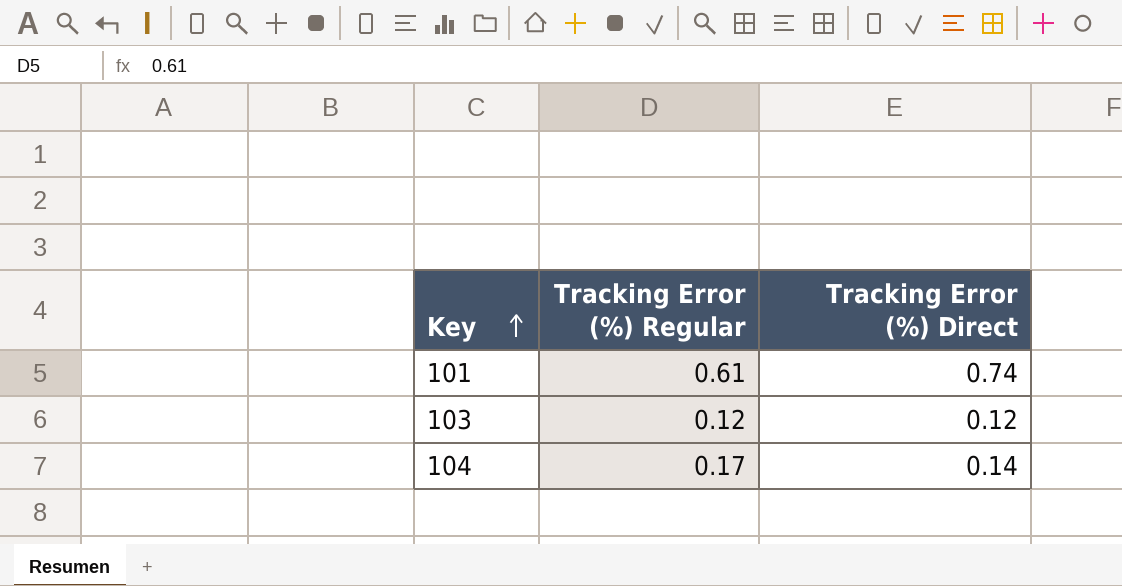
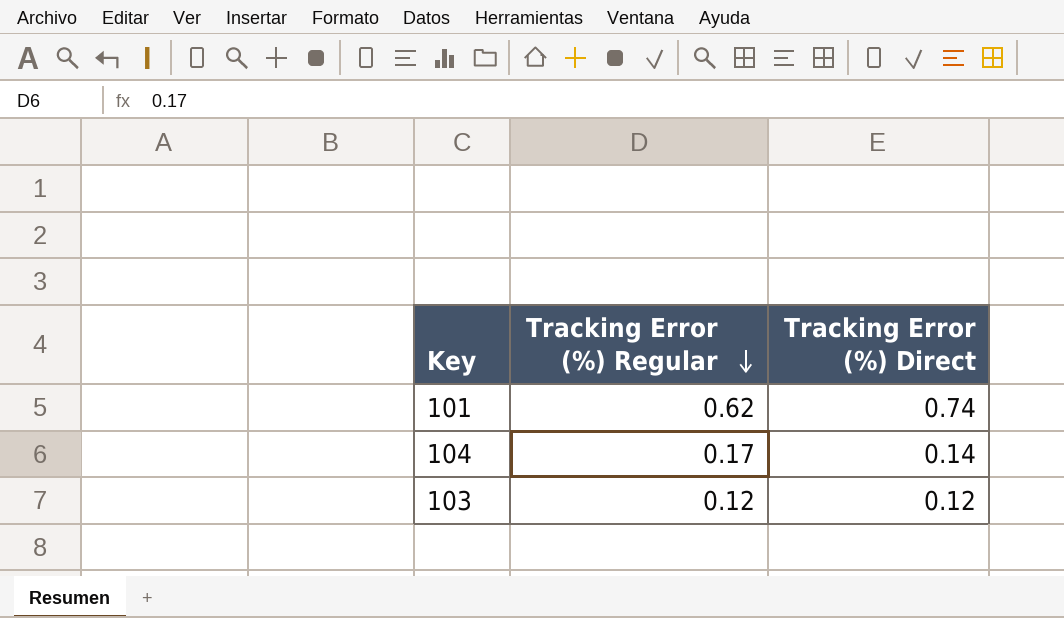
row order: Key ascending -> Tracking Error (%) Regular descending
101 | Tracking Error (%) Regular: 0.61 -> 0.62

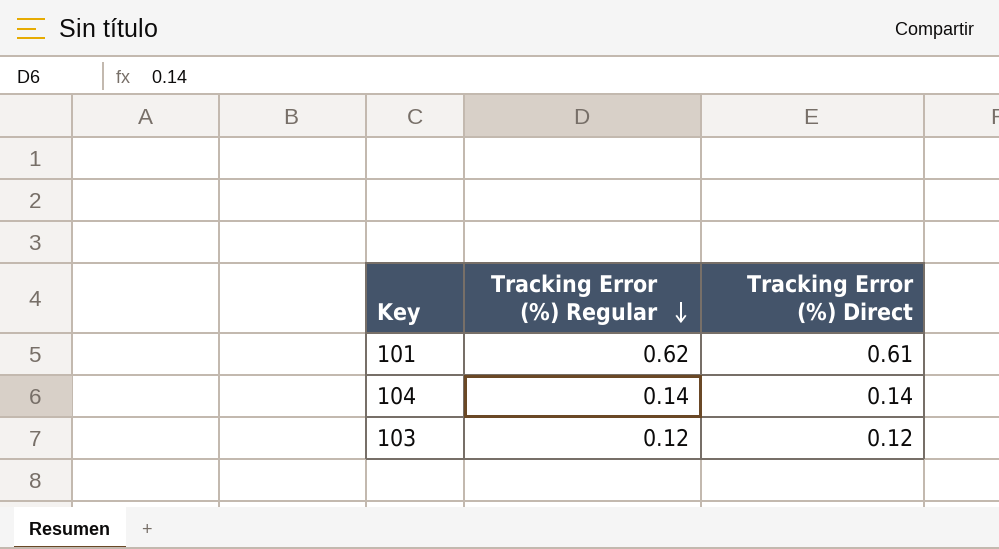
101 | Tracking Error (%) Direct: 0.74 -> 0.61
104 | Tracking Error (%) Regular: 0.17 -> 0.14

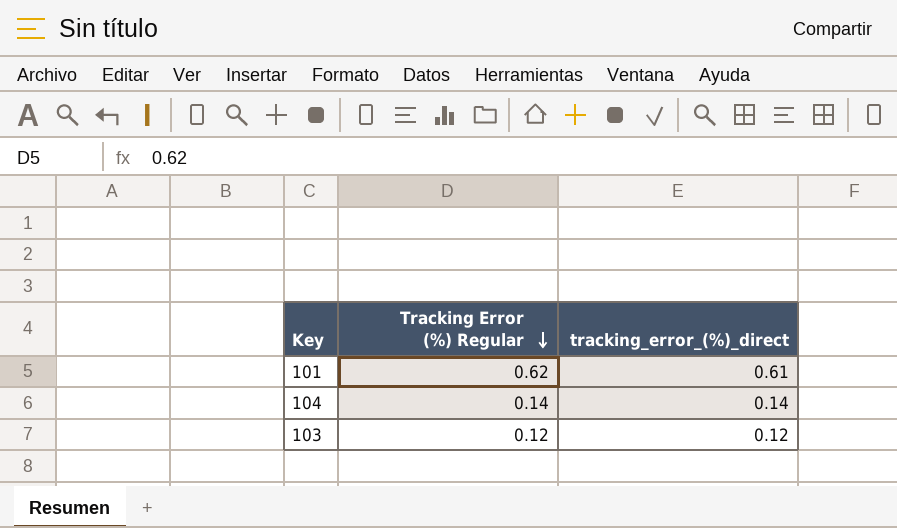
column name: Tracking Error (%) Direct -> tracking_error_(%)_direct

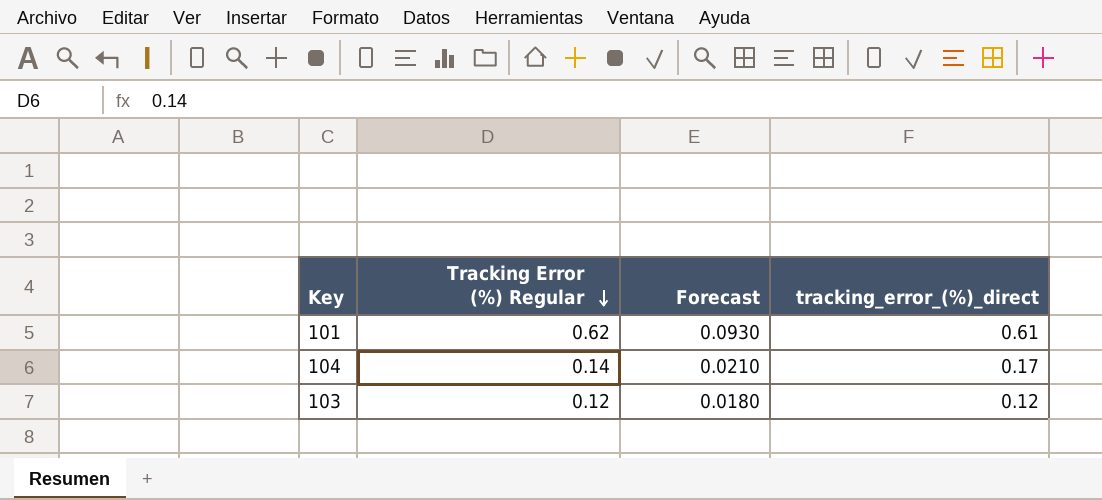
column Forecast | formula: none -> [Tracking Error (%) Regular] * 0.15
104 | tracking_error_(%)_direct: 0.14 -> 0.17

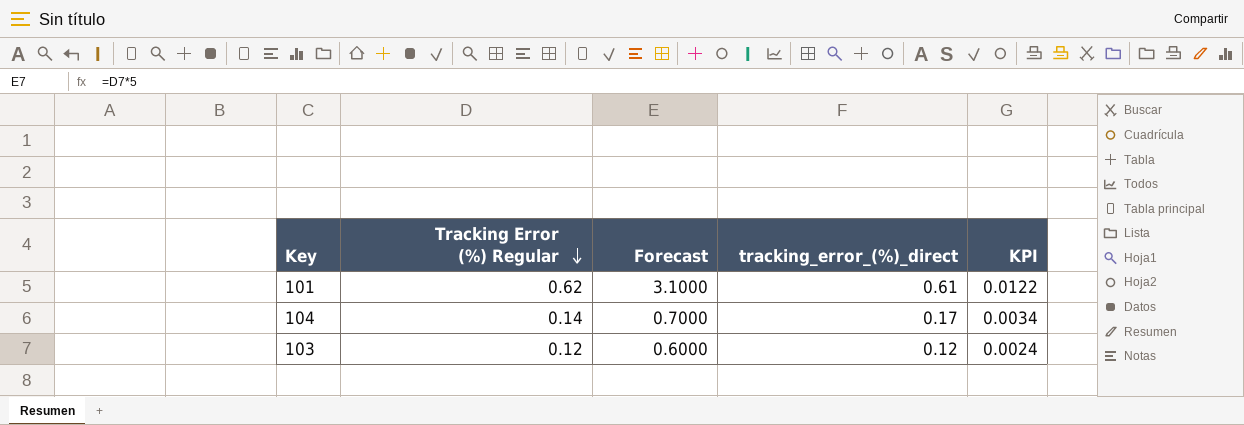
column Forecast | formula: [Tracking Error (%) Regular] * 0.15 -> [Tracking Error (%) Regular] * 5
column KPI | formula: none -> [tracking_error_(%)_direct] * 0.02

